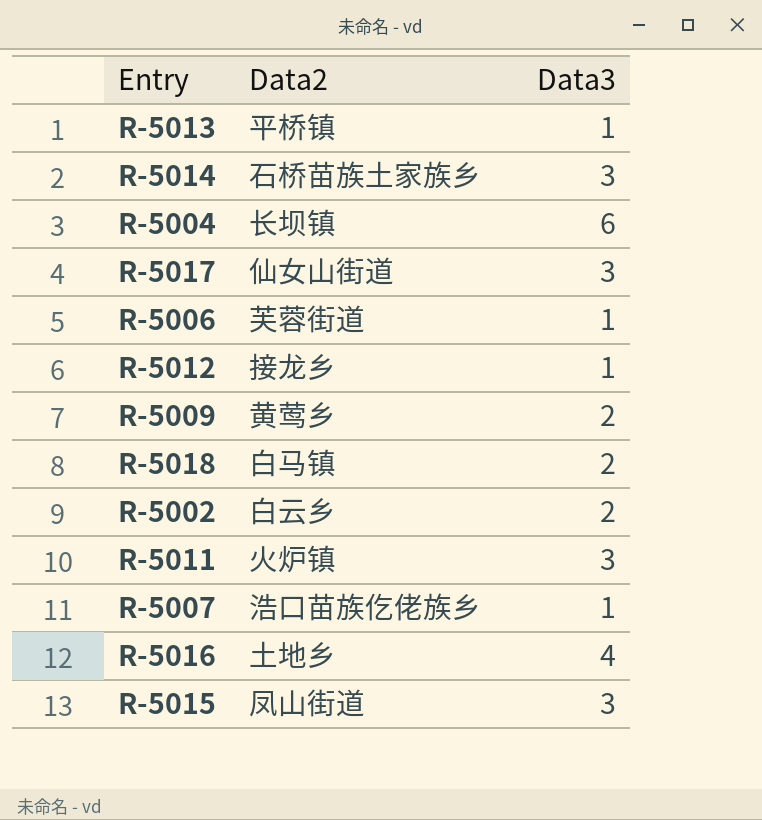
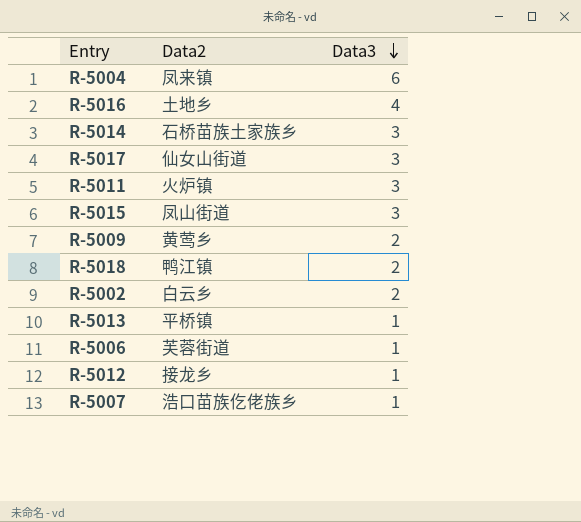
row order: none -> Data3 descending
R-5004 | Data2: 长坝镇 -> 凤来镇
R-5018 | Data2: 白马镇 -> 鸭江镇

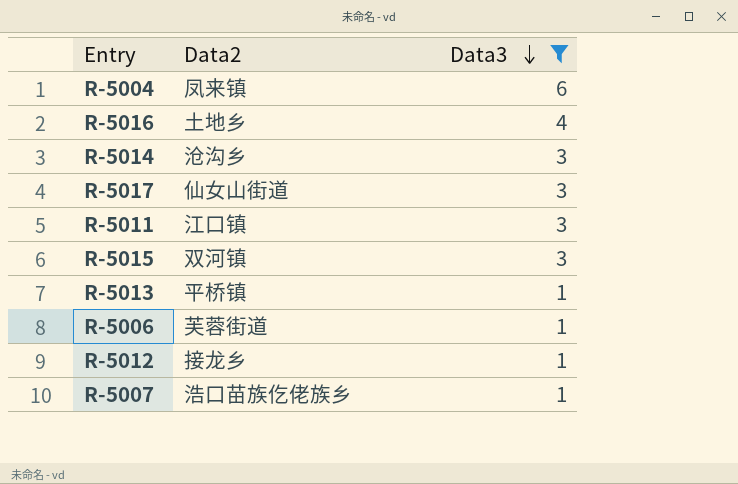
filter: none -> Data3 != 2
R-5014 | Data2: 石桥苗族土家族乡 -> 沧沟乡
R-5011 | Data2: 火炉镇 -> 江口镇
R-5015 | Data2: 凤山街道 -> 双河镇

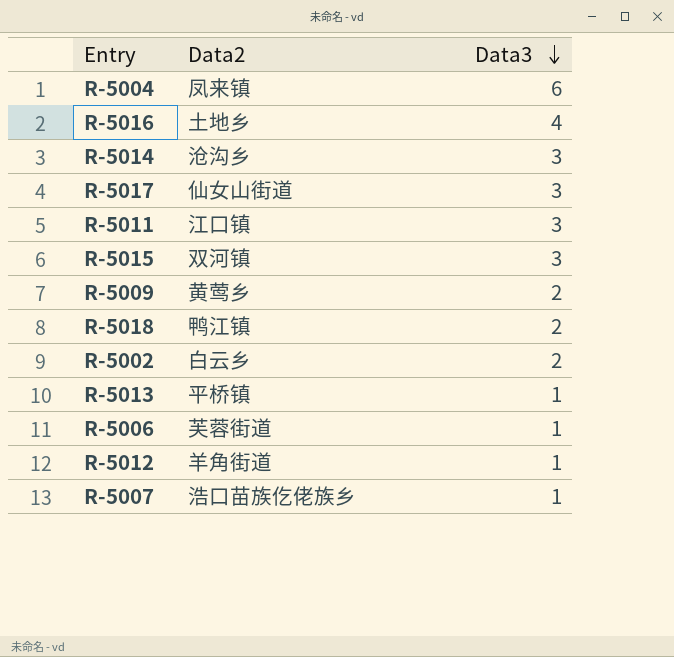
filter: Data3 != 2 -> none
R-5012 | Data2: 接龙乡 -> 羊角街道

